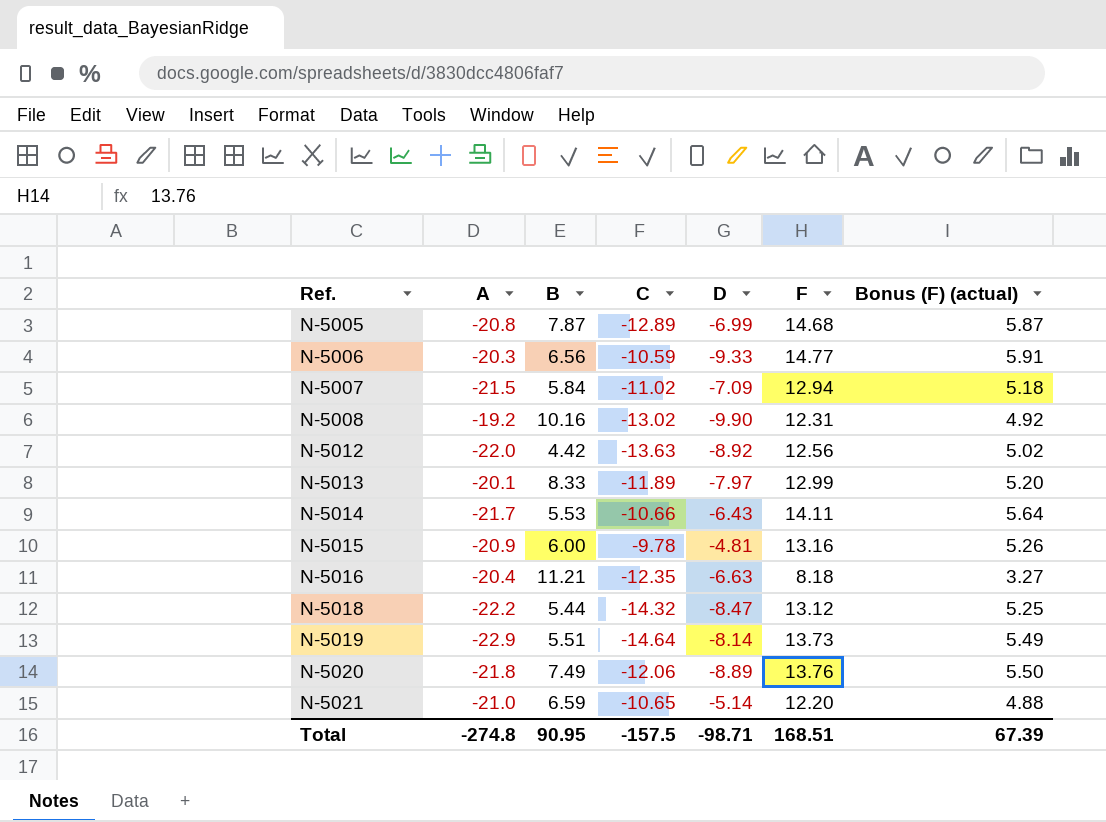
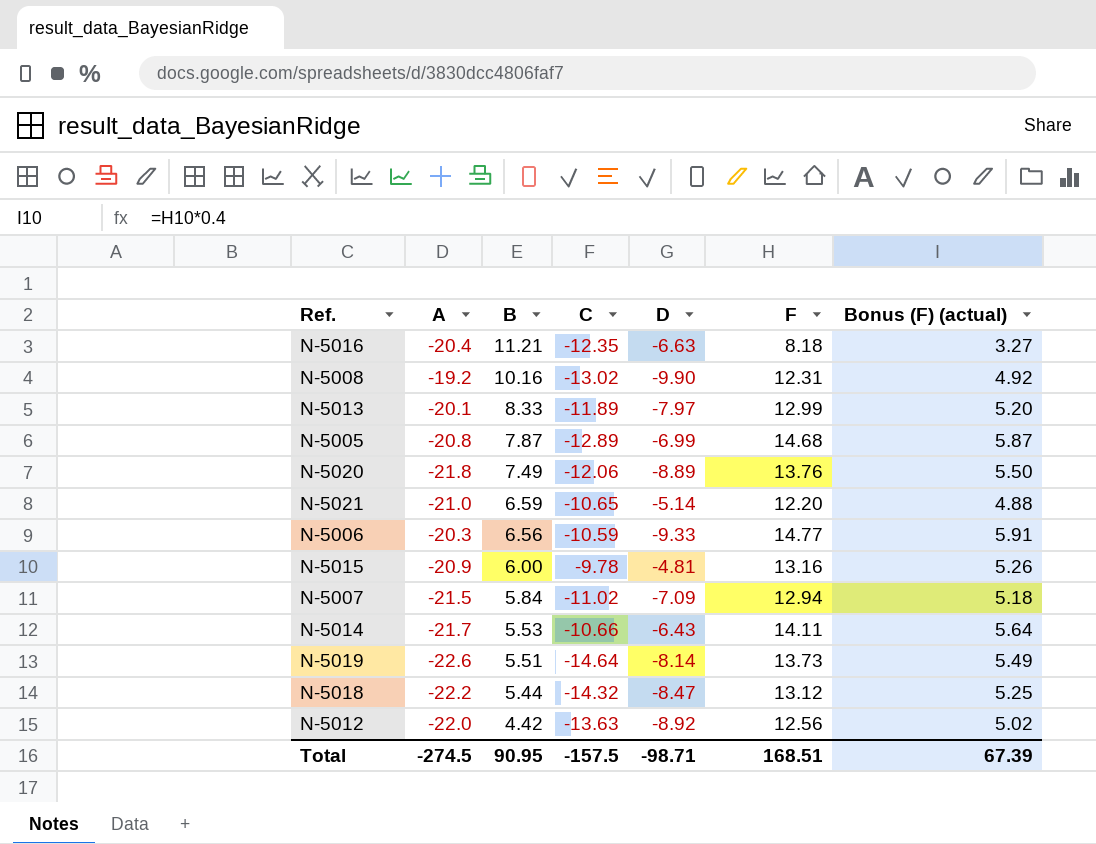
row order: Ref. ascending -> B descending
N-5019 | A: -22.9 -> -22.6
Total | A: -274.8 -> -274.5

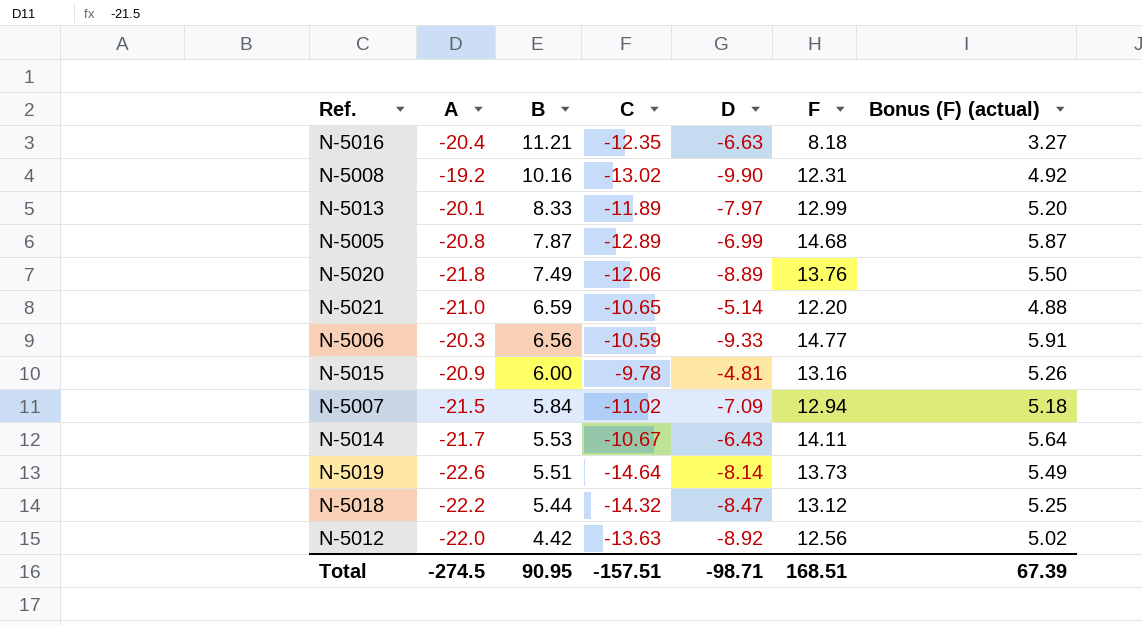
N-5014 | C: -10.66 -> -10.67
Total | C: -157.5 -> -157.51

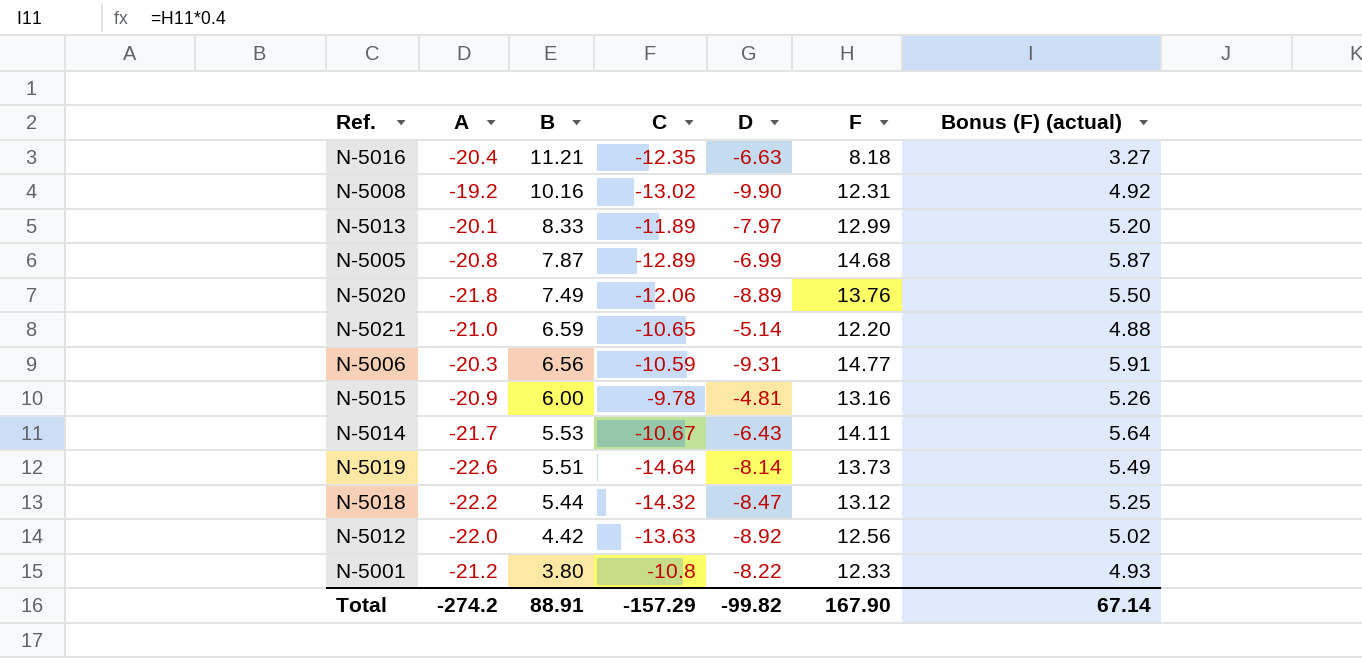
row N-5007: -21.5 | 5.84 | -11.02 | -7.09 | 12.94 | 5.18 -> none
N-5006 | D: -9.33 -> -9.31
row N-5001: none -> -21.2 | 3.80 | -10.8 | -8.22 | 12.33 | 4.93
Total | A: -274.5 -> -274.2
Total | B: 90.95 -> 88.91
Total | C: -157.51 -> -157.29
Total | D: -98.71 -> -99.82
Total | F: 168.51 -> 167.90
Total | Bonus (F) (actual): 67.39 -> 67.14

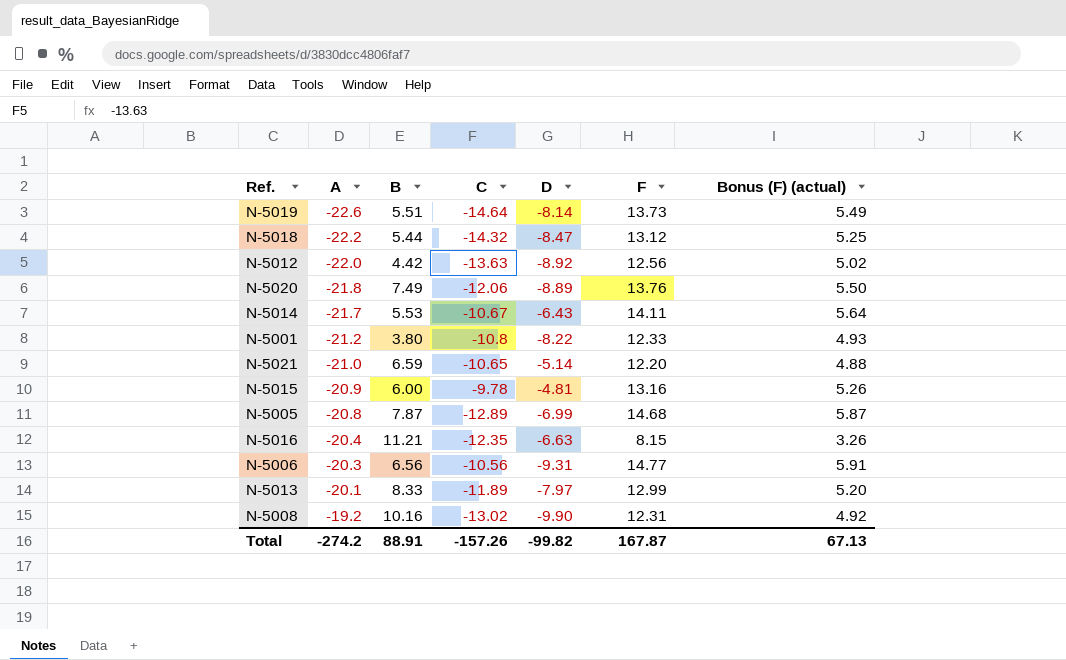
row order: B descending -> A ascending
N-5016 | F: 8.18 -> 8.15
N-5016 | Bonus (F) (actual): 3.27 -> 3.26
N-5006 | C: -10.59 -> -10.56
Total | C: -157.29 -> -157.26
Total | F: 167.90 -> 167.87
Total | Bonus (F) (actual): 67.14 -> 67.13

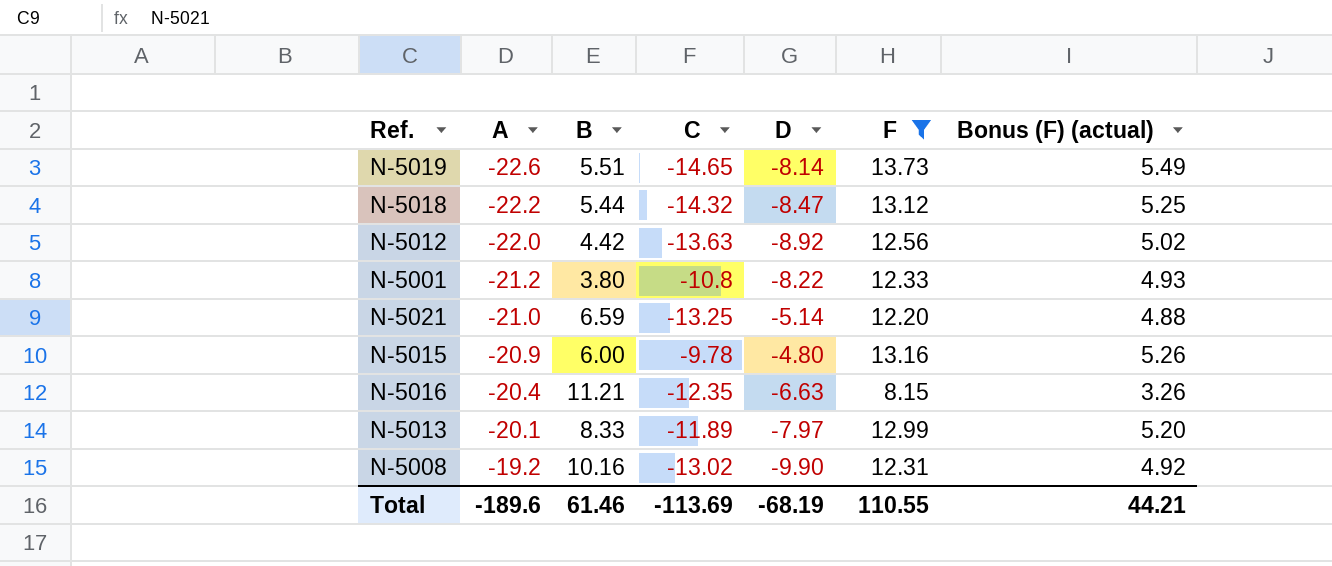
filter: none -> F <= 13.73
N-5019 | C: -14.64 -> -14.65
N-5021 | C: -10.65 -> -13.25
N-5015 | D: -4.81 -> -4.80
Total | A: -274.2 -> -189.6
Total | B: 88.91 -> 61.46
Total | C: -157.26 -> -113.69
Total | D: -99.82 -> -68.19
Total | F: 167.87 -> 110.55
Total | Bonus (F) (actual): 67.13 -> 44.21

